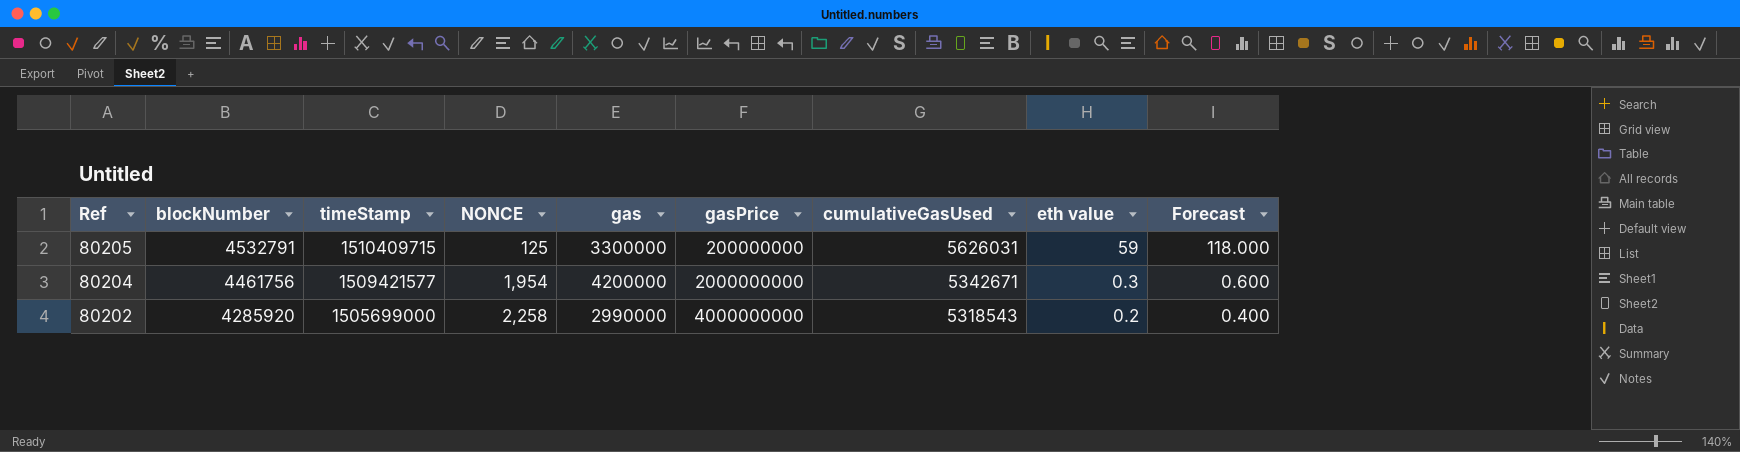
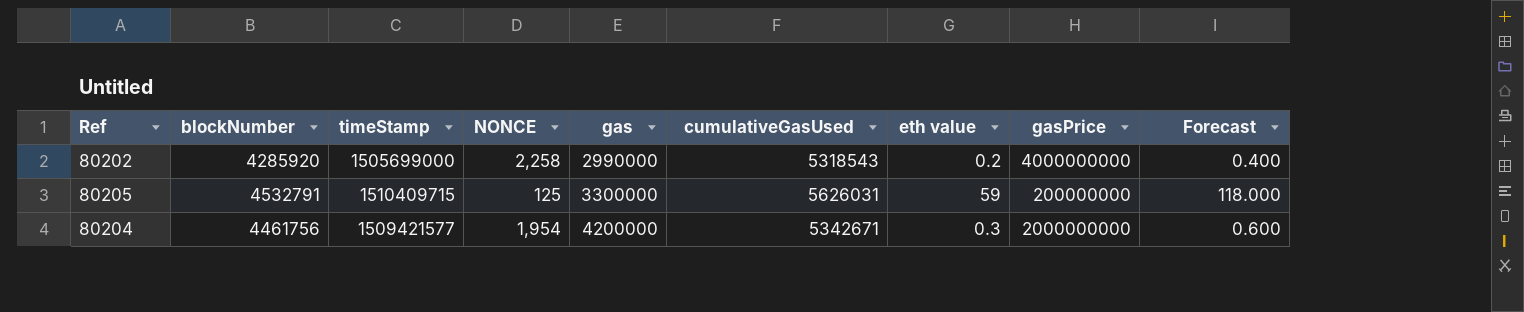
row order: Ref descending -> gas ascending
column gasPrice | position: 6 -> 8

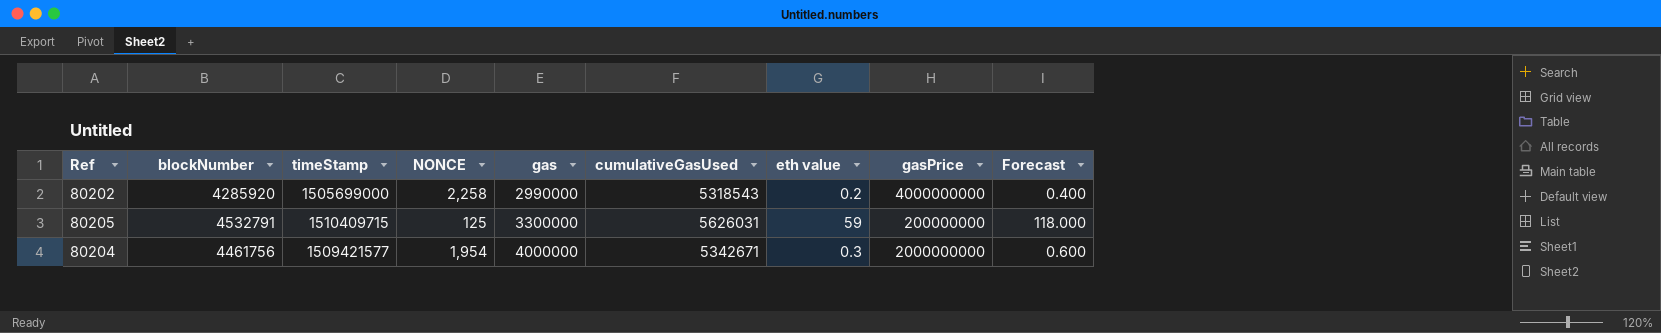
80204 | gas: 4200000 -> 4000000

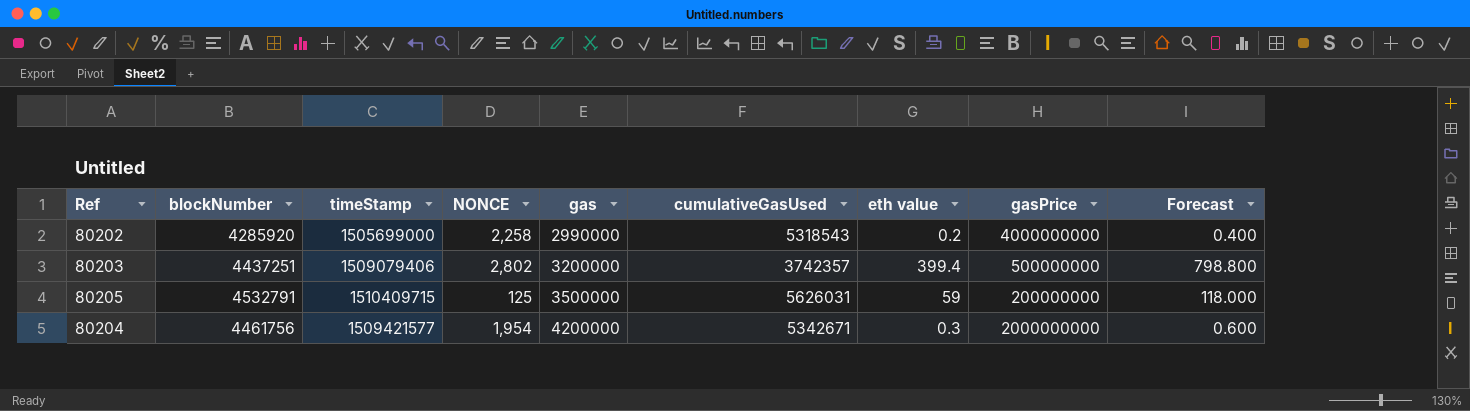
row 80203: none -> 4437251 | 1509079406 | 2,802 | 3200000 | 3742357 | 399.4 | 500000000 | 798.800
80205 | gas: 3300000 -> 3500000
80204 | gas: 4000000 -> 4200000

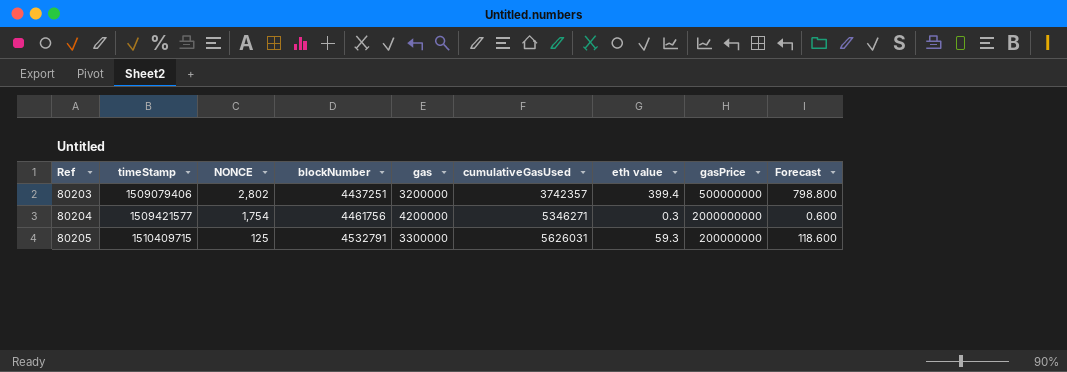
row order: gas ascending -> Ref ascending
column blockNumber | position: 2 -> 4
row 80202: 4285920 | 1505699000 | 2,258 | 2990000 | 5318543 | 0.2 | 4000000000 | 0.400 -> none
80204 | NONCE: 1,954 -> 1,754
80204 | cumulativeGasUsed: 5342671 -> 5346271
80205 | gas: 3500000 -> 3300000
80205 | eth value: 59 -> 59.3
80205 | Forecast: 118.000 -> 118.600

